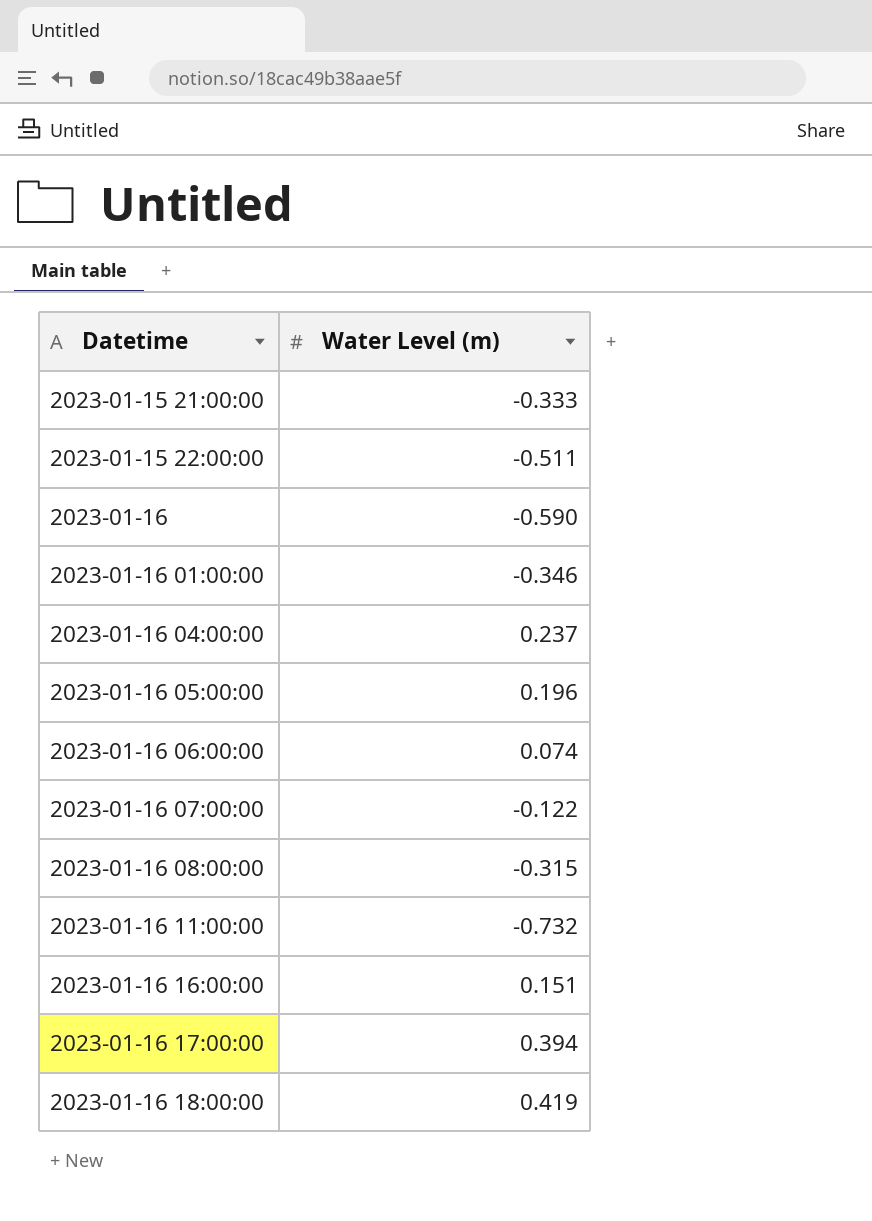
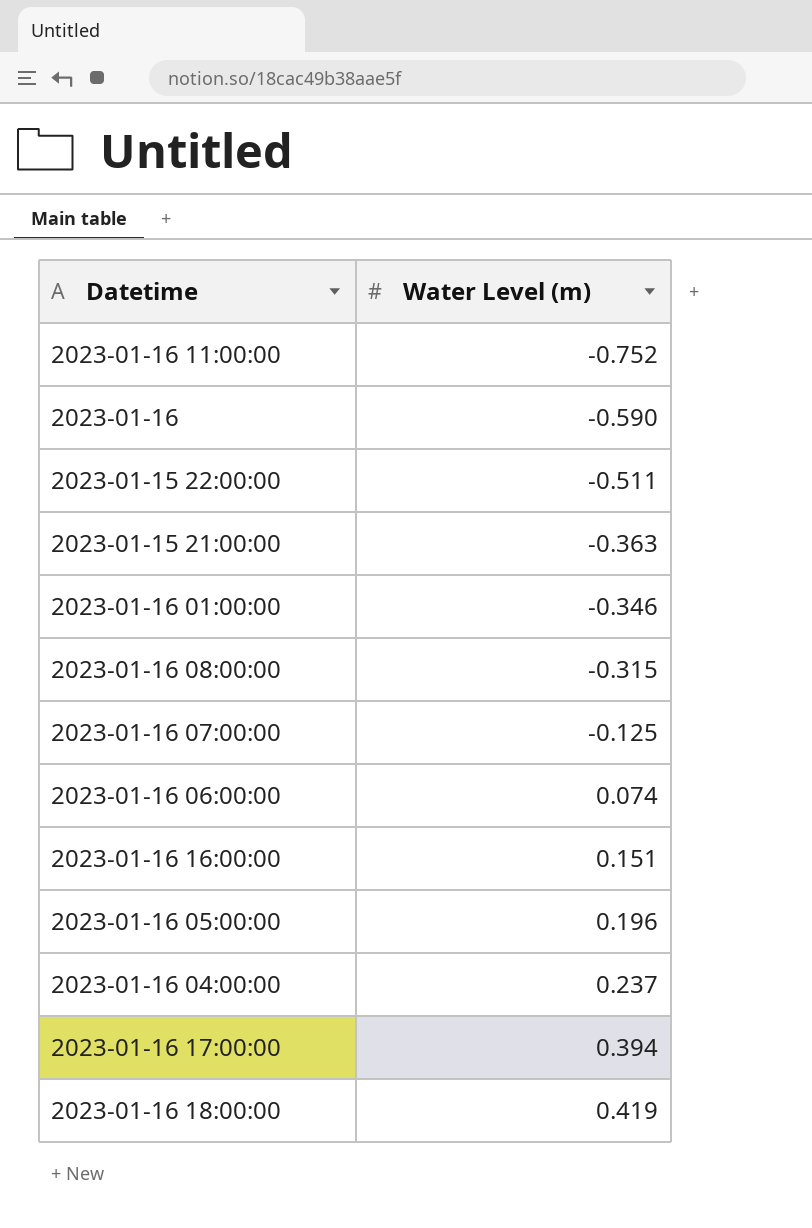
row order: Datetime ascending -> Water Level (m) ascending
2023-01-16 11:00:00 | Water Level (m): -0.732 -> -0.752
2023-01-15 21:00:00 | Water Level (m): -0.333 -> -0.363
2023-01-16 07:00:00 | Water Level (m): -0.122 -> -0.125

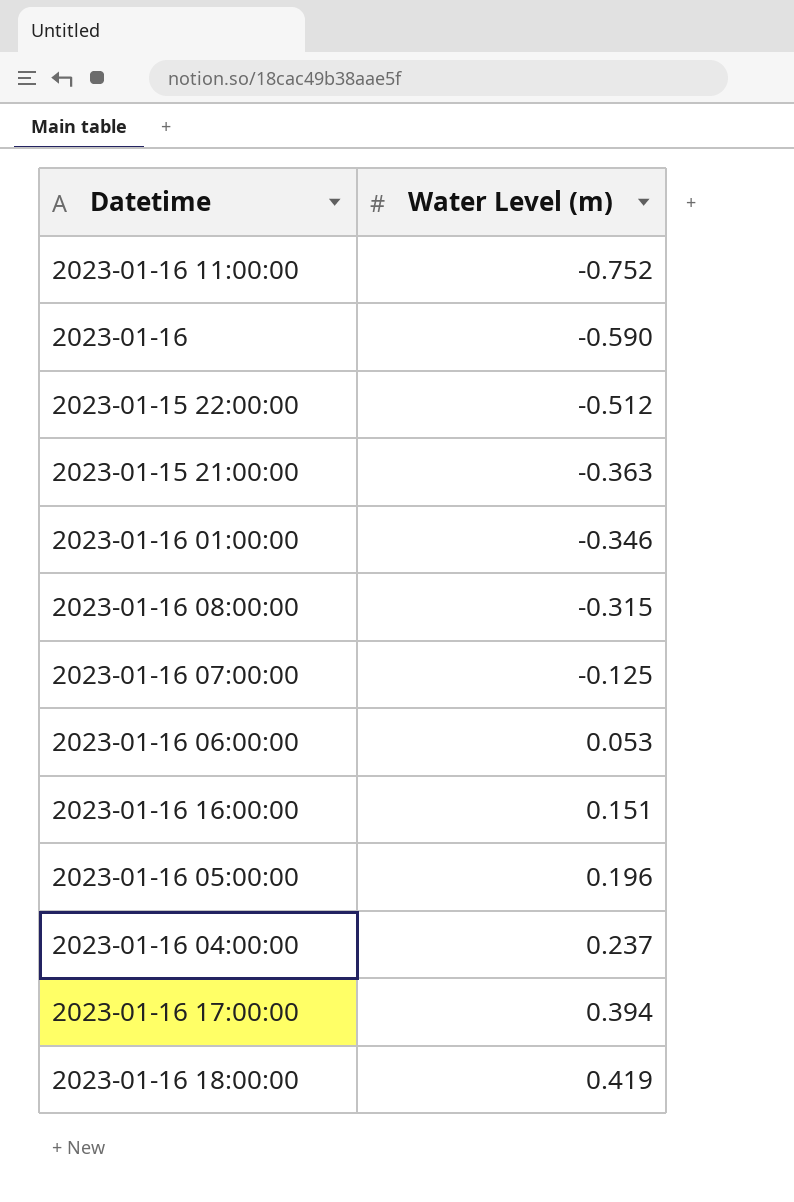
2023-01-15 22:00:00 | Water Level (m): -0.511 -> -0.512
2023-01-16 06:00:00 | Water Level (m): 0.074 -> 0.053

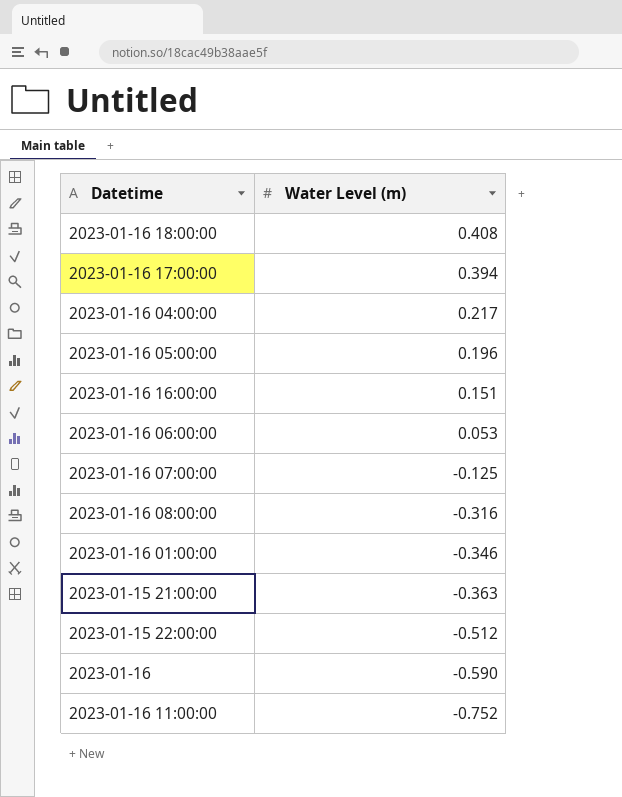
row order: Water Level (m) ascending -> Water Level (m) descending
2023-01-16 18:00:00 | Water Level (m): 0.419 -> 0.408
2023-01-16 04:00:00 | Water Level (m): 0.237 -> 0.217
2023-01-16 08:00:00 | Water Level (m): -0.315 -> -0.316

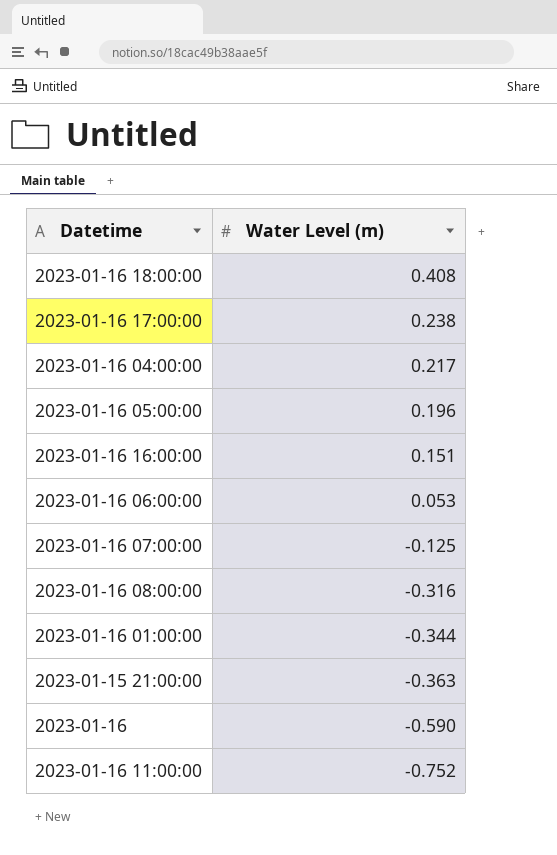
row 2023-01-15 22:00:00: -0.512 -> none
2023-01-16 17:00:00 | Water Level (m): 0.394 -> 0.238
2023-01-16 01:00:00 | Water Level (m): -0.346 -> -0.344

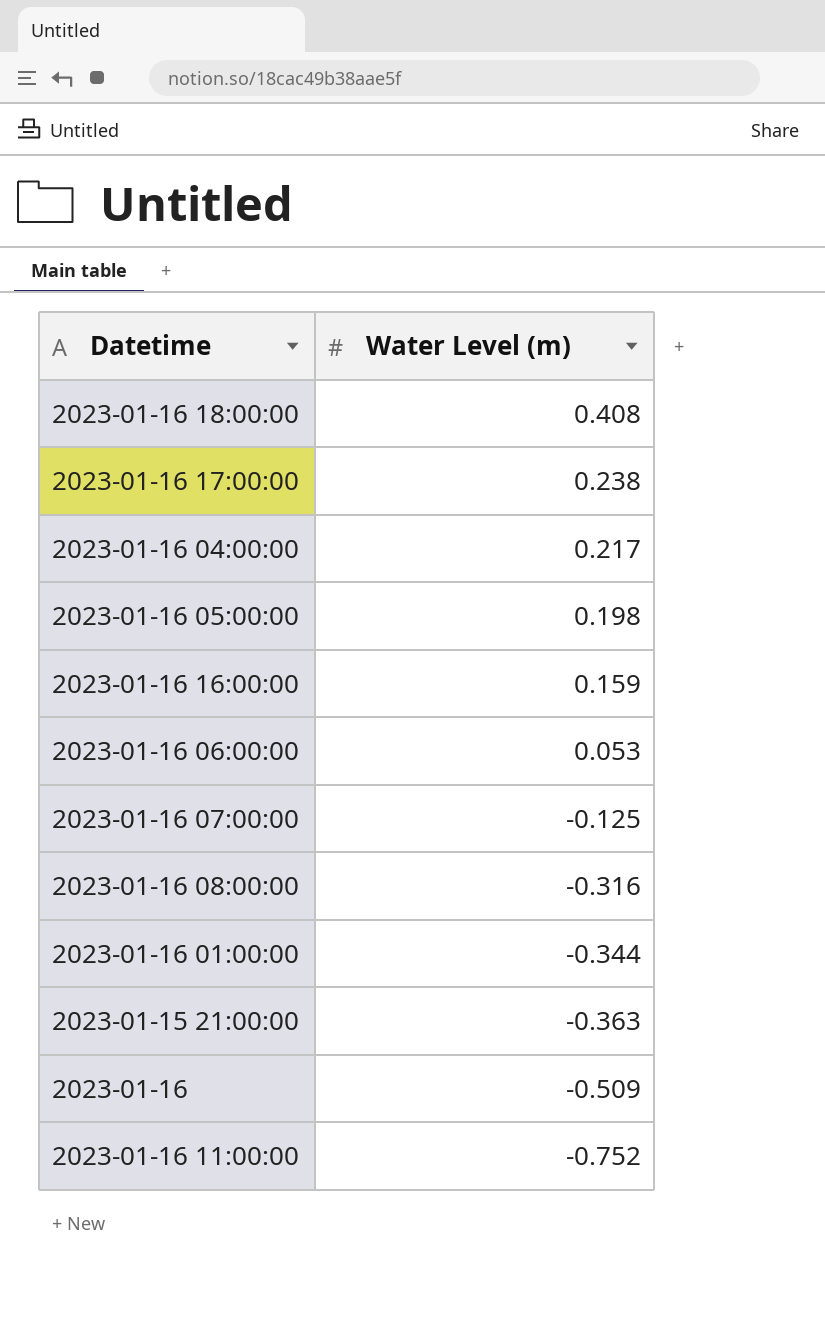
2023-01-16 05:00:00 | Water Level (m): 0.196 -> 0.198
2023-01-16 16:00:00 | Water Level (m): 0.151 -> 0.159
2023-01-16 | Water Level (m): -0.590 -> -0.509

